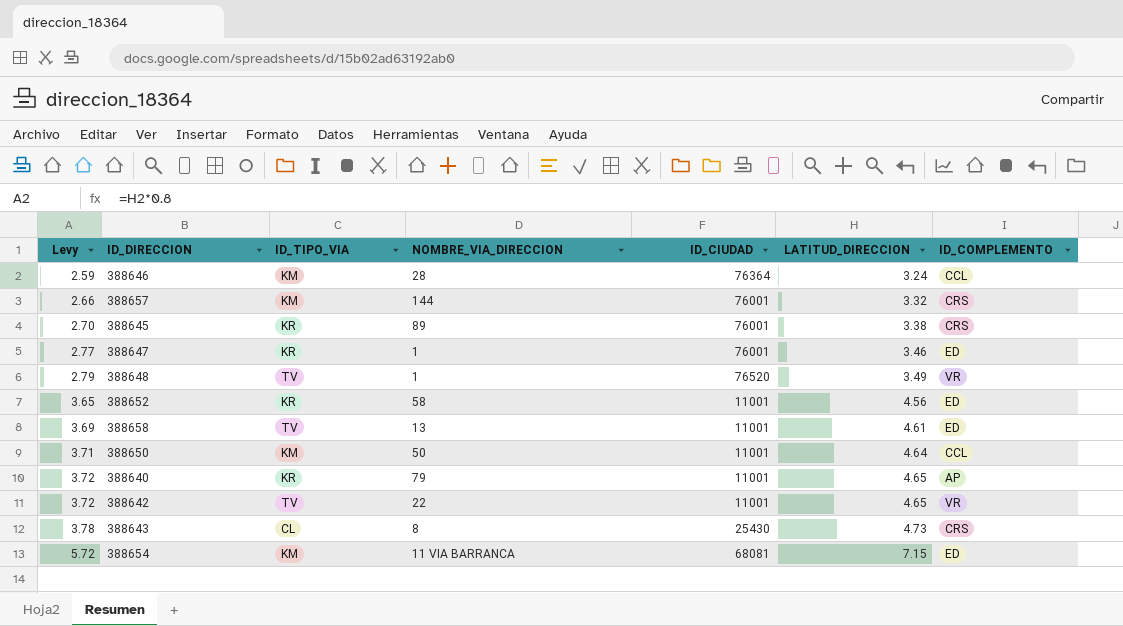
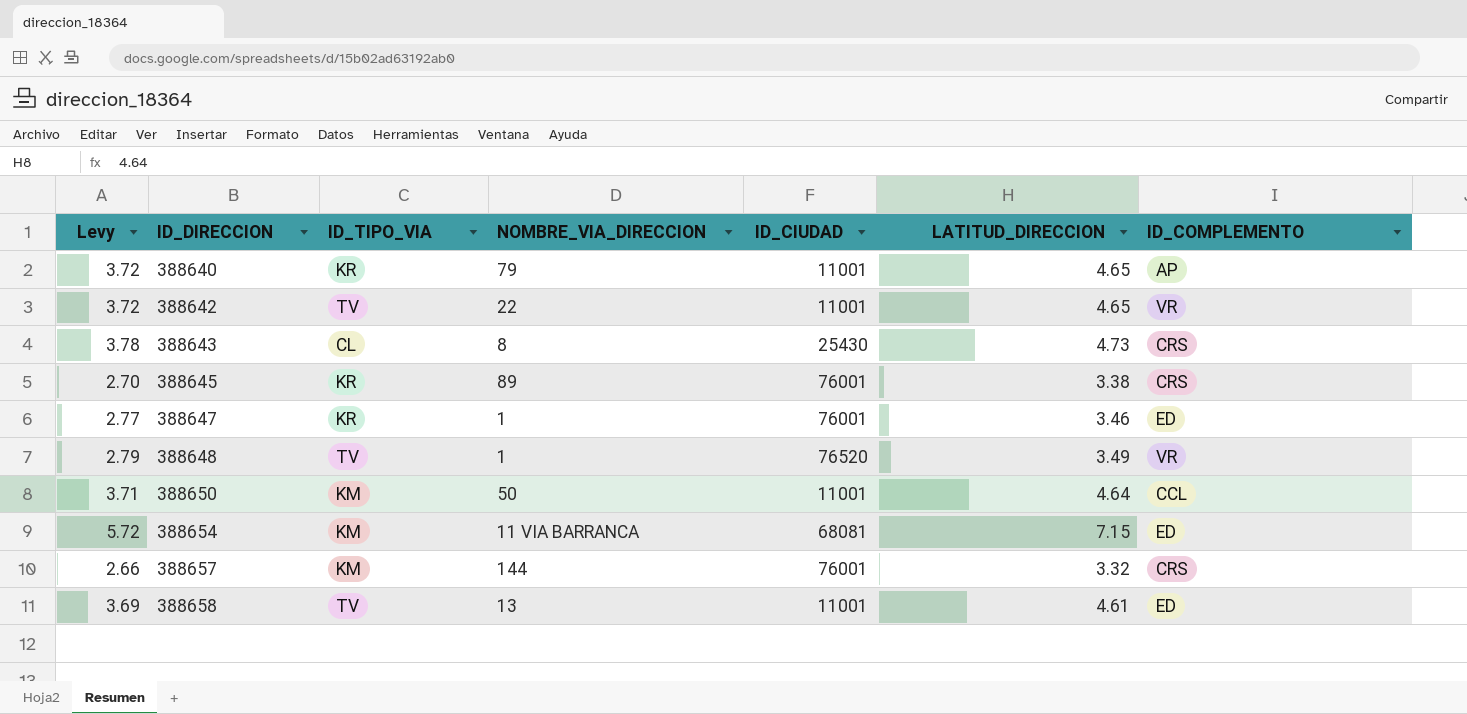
row order: Levy ascending -> ID_DIRECCION ascending
row 388646: 2.59 | KM | 28 | 76364 | 3.24 | CCL -> none
row 388652: 3.65 | KR | 58 | 11001 | 4.56 | ED -> none

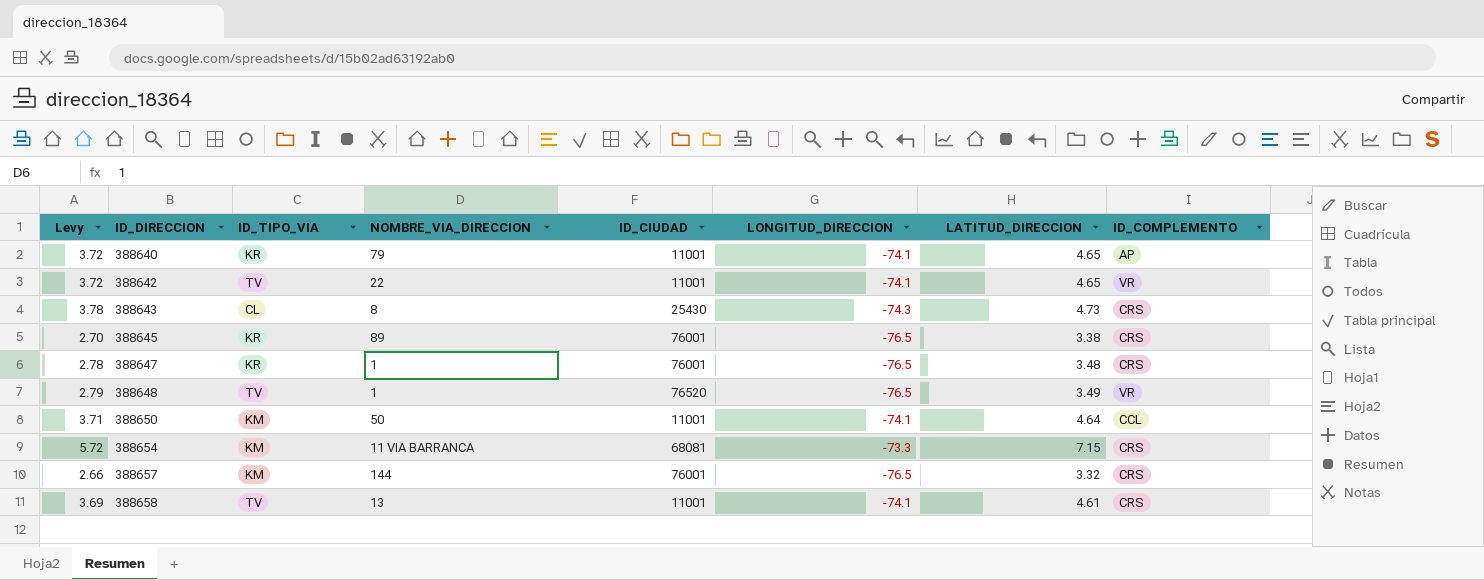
column LONGITUD_DIRECCION | position: none -> 6
388647 | Levy: 2.77 -> 2.78
388647 | LATITUD_DIRECCION: 3.46 -> 3.48
388647 | ID_COMPLEMENTO: ED -> CRS
388654 | ID_COMPLEMENTO: ED -> CRS
388658 | ID_COMPLEMENTO: ED -> CRS

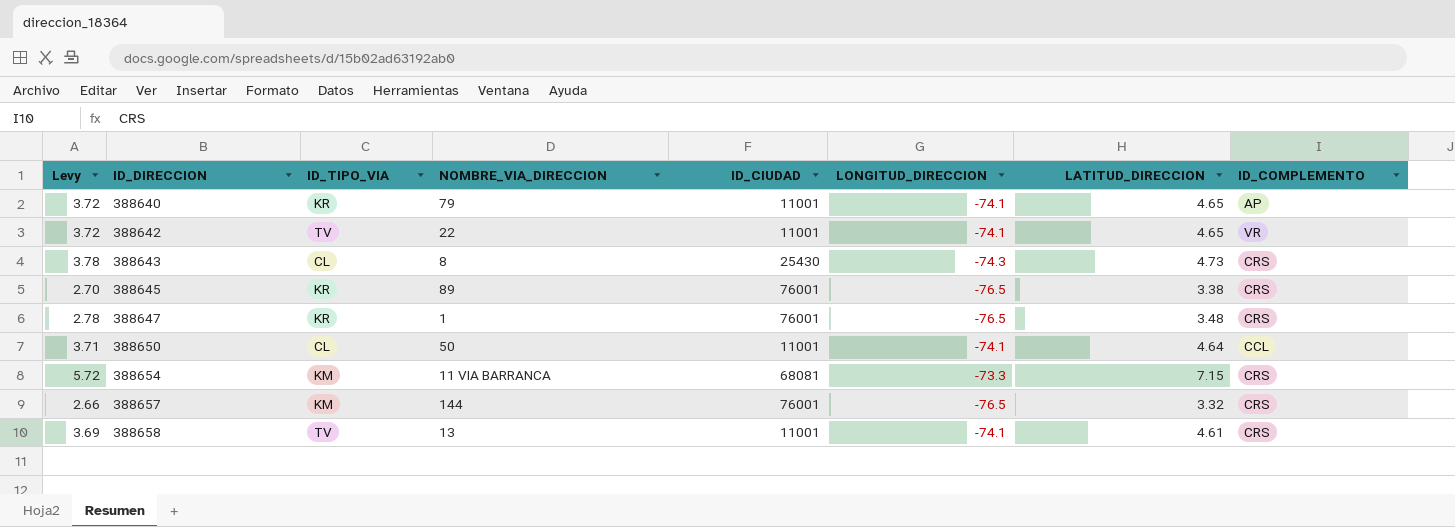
row 388648: 2.79 | TV | 1 | 76520 | -76.5 | 3.49 | VR -> none
388650 | ID_TIPO_VIA: KM -> CL

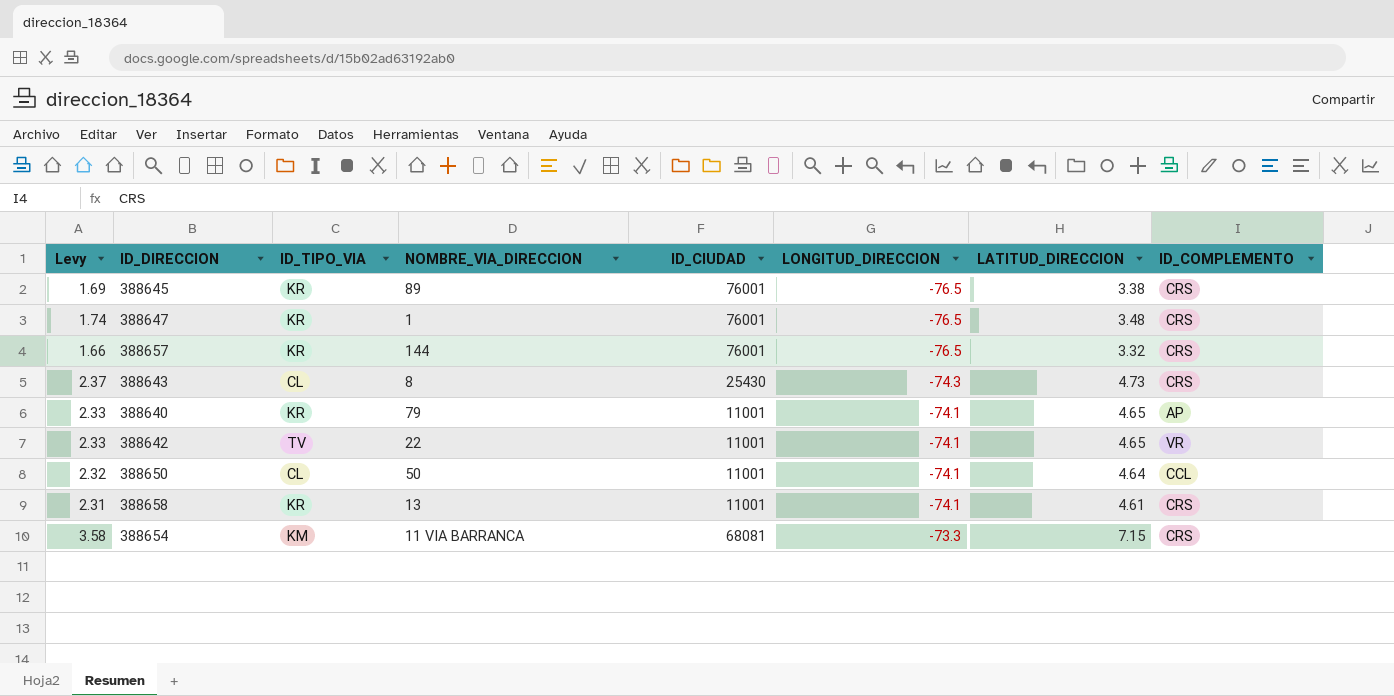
row order: ID_DIRECCION ascending -> LONGITUD_DIRECCION ascending
column Levy | formula: [LATITUD_DIRECCION] * 0.8 -> [LATITUD_DIRECCION] * 0.5
388657 | ID_TIPO_VIA: KM -> KR
388658 | ID_TIPO_VIA: TV -> KR

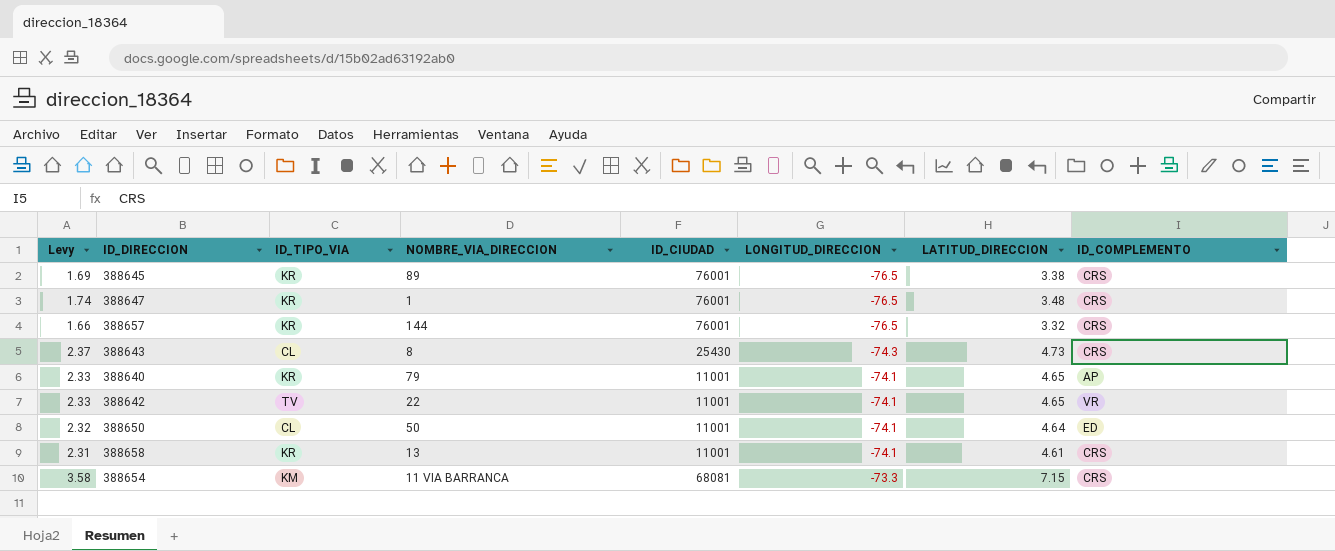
388650 | ID_COMPLEMENTO: CCL -> ED

